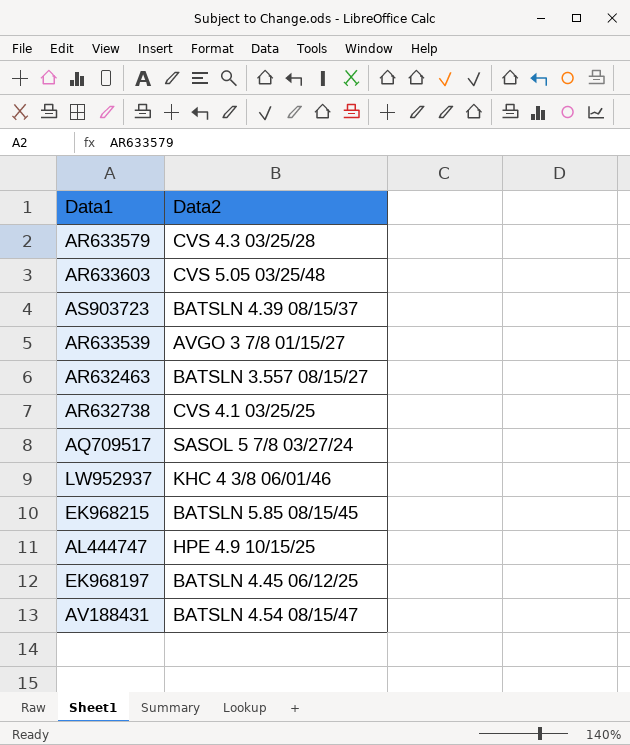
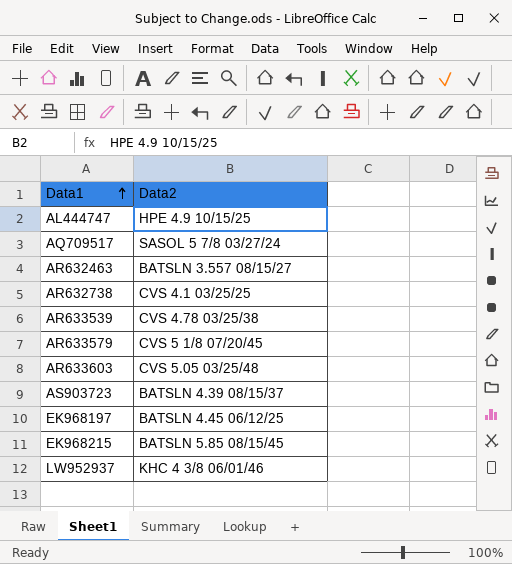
row order: none -> Data1 ascending
row AV188431: BATSLN 4.54 08/15/47 -> none
AR633539 | Data2: AVGO 3 7/8 01/15/27 -> CVS 4.78 03/25/38
AR633579 | Data2: CVS 4.3 03/25/28 -> CVS 5 1/8 07/20/45

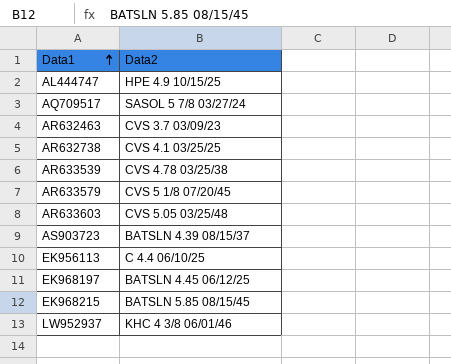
AR632463 | Data2: BATSLN 3.557 08/15/27 -> CVS 3.7 03/09/23
row EK956113: none -> C 4.4 06/10/25

